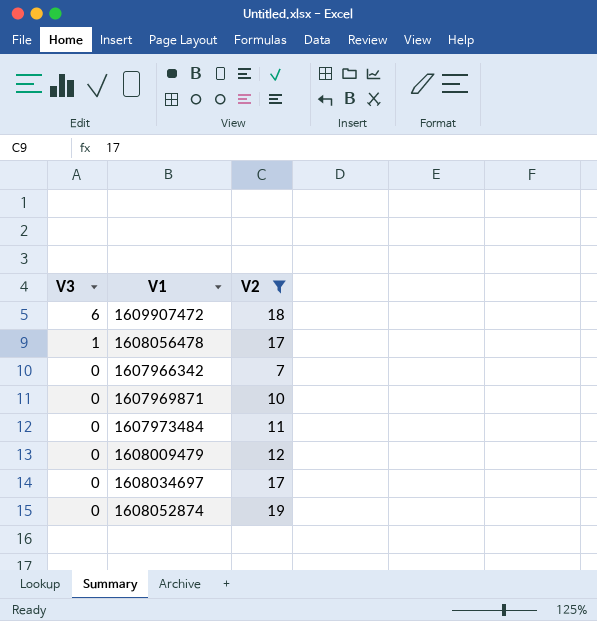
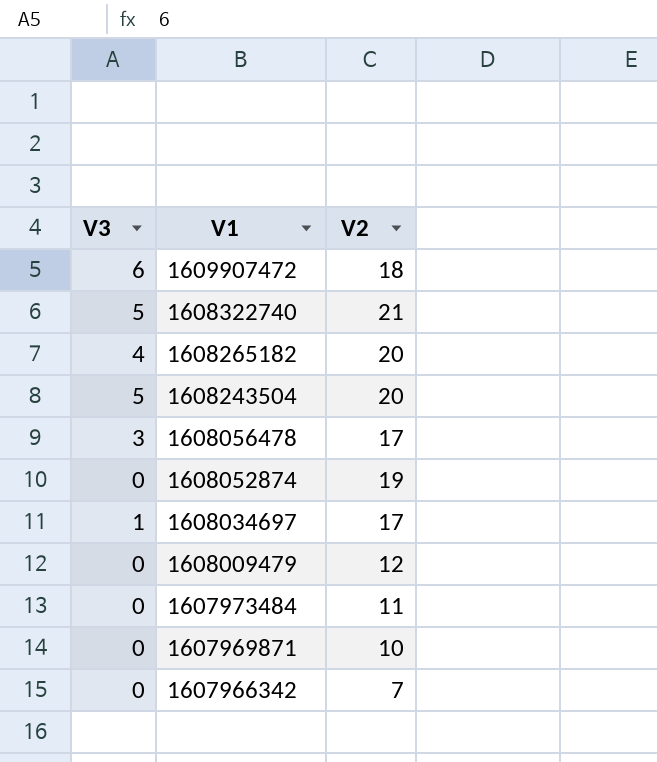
filter: V2 <= 19 -> none
row order: V3 descending -> V1 descending
1608056478 | V3: 1 -> 3
1608034697 | V3: 0 -> 1

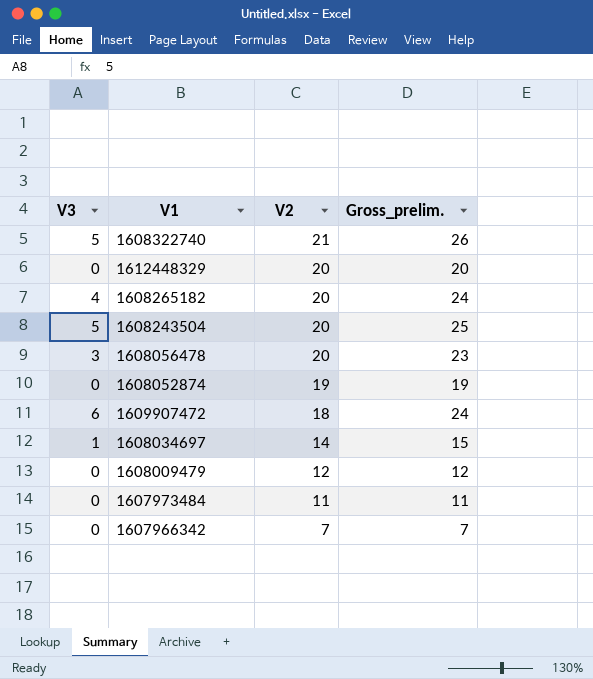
row order: V1 descending -> V2 descending
column Gross_prelim. | formula: none -> [V3] + [V2]
row 1607969871: 0 | 10 -> none
row 1612448329: none -> 0 | 20 | 20
1608056478 | V2: 17 -> 20
1608034697 | V2: 17 -> 14

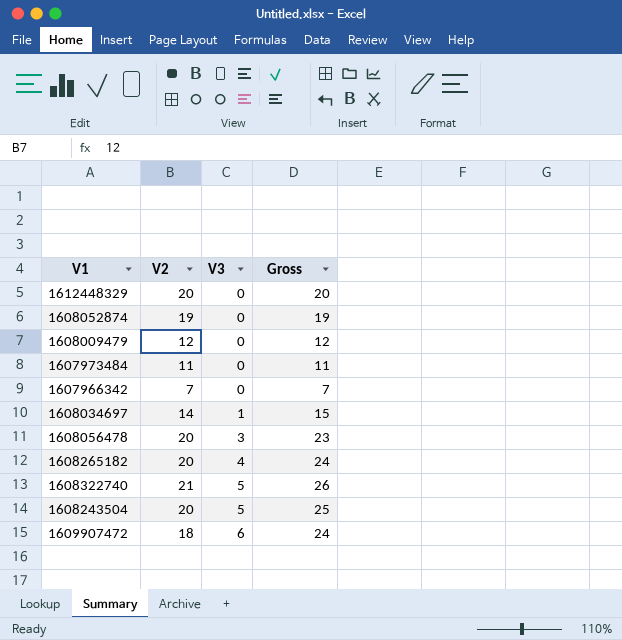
row order: V2 descending -> V3 ascending
column V3 | position: 1 -> 3
column name: Gross_prelim. -> Gross

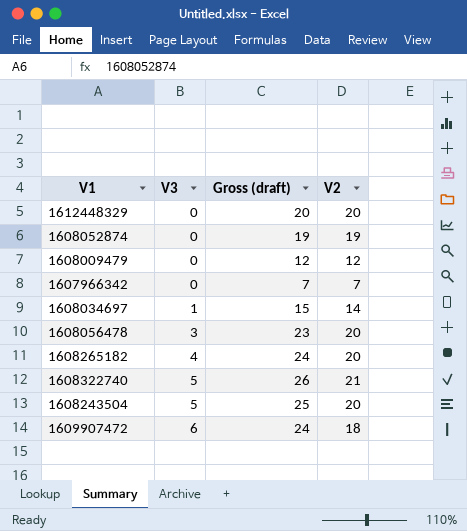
column name: Gross -> Gross (draft)
column V2 | position: 2 -> 4
row 1607973484: 11 | 0 | 11 -> none

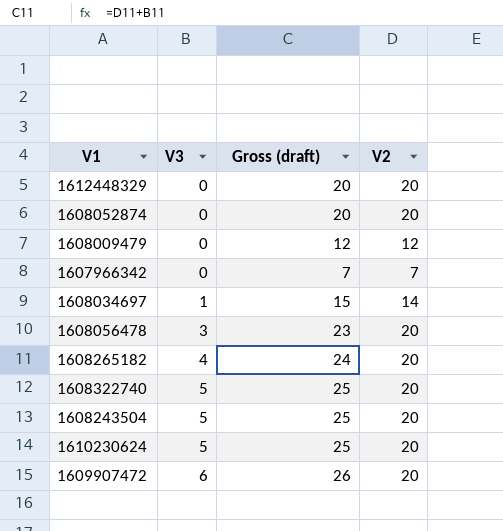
1608052874 | Gross (draft): 19 -> 20
1608052874 | V2: 19 -> 20
1608322740 | Gross (draft): 26 -> 25
1608322740 | V2: 21 -> 20
row 1610230624: none -> 5 | 25 | 20
1609907472 | Gross (draft): 24 -> 26
1609907472 | V2: 18 -> 20

